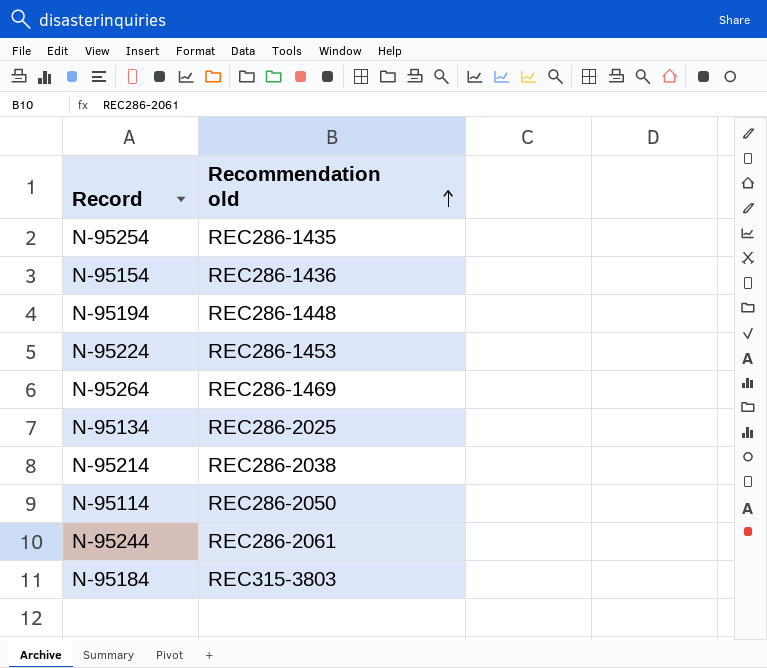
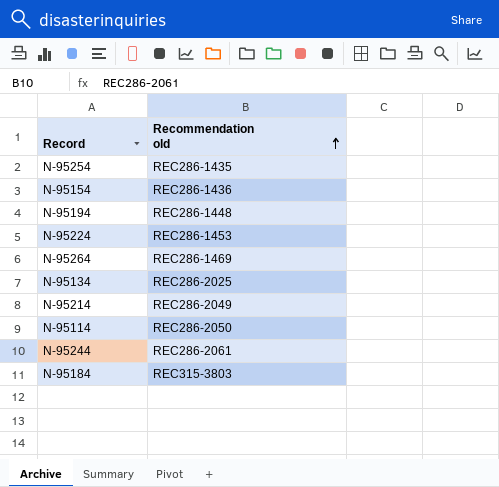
N-95214 | Recommendation old: REC286-2038 -> REC286-2049

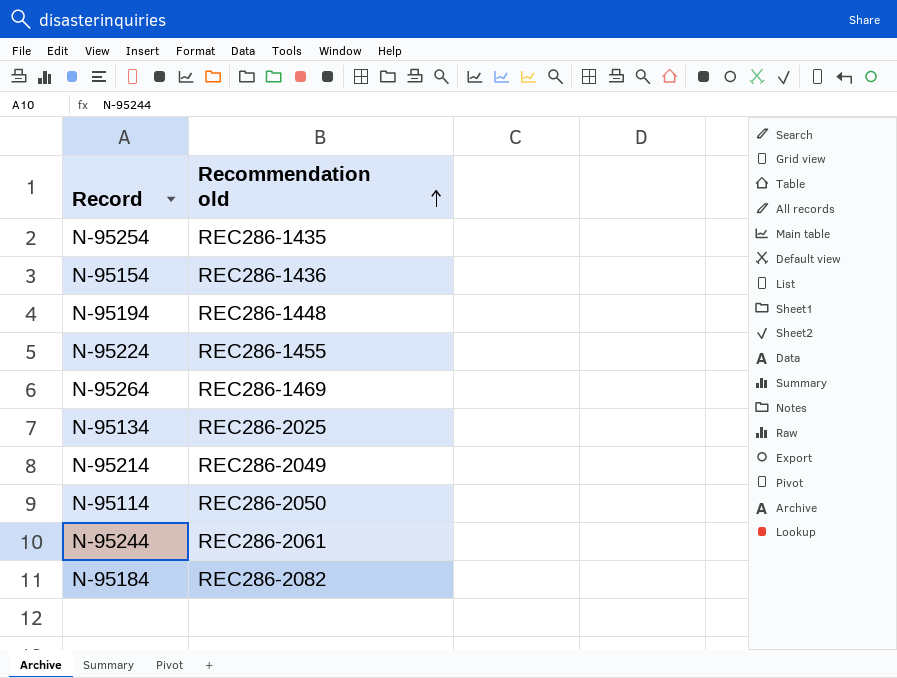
N-95224 | Recommendation old: REC286-1453 -> REC286-1455
N-95184 | Recommendation old: REC315-3803 -> REC286-2082

